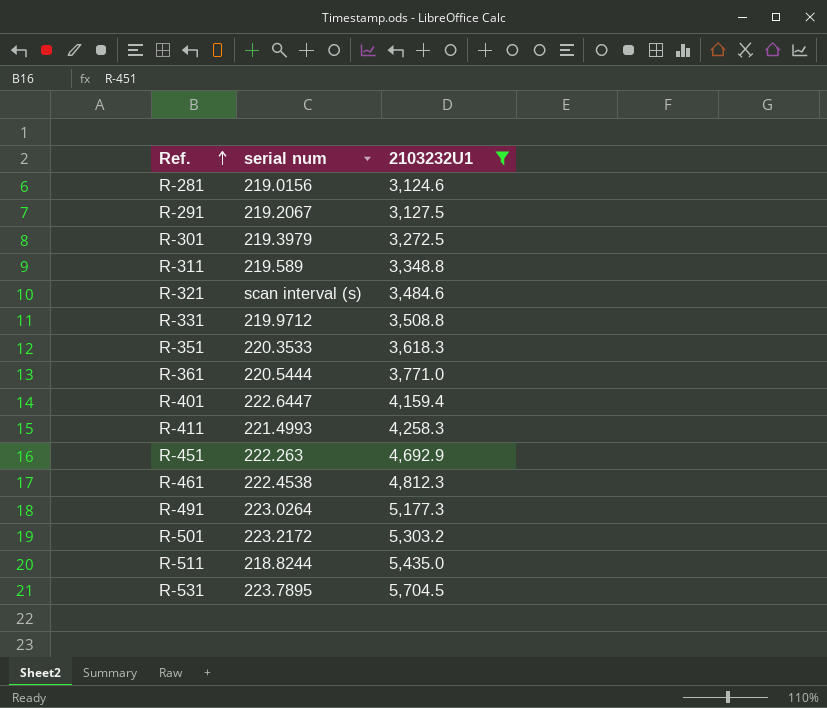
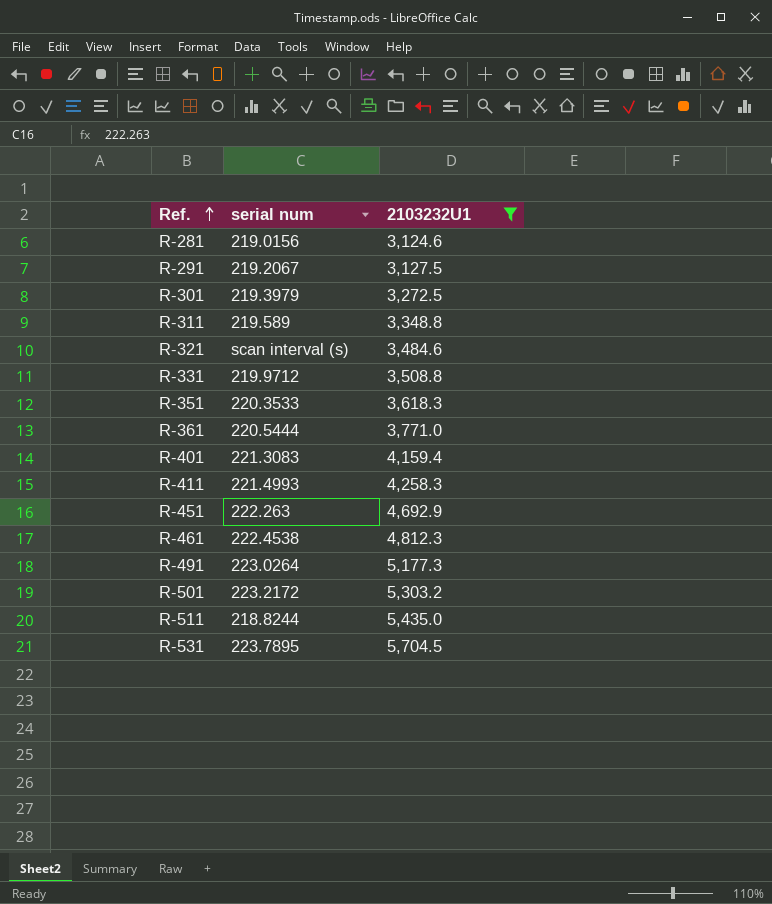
R-401 | serial num: 222.6447 -> 221.3083

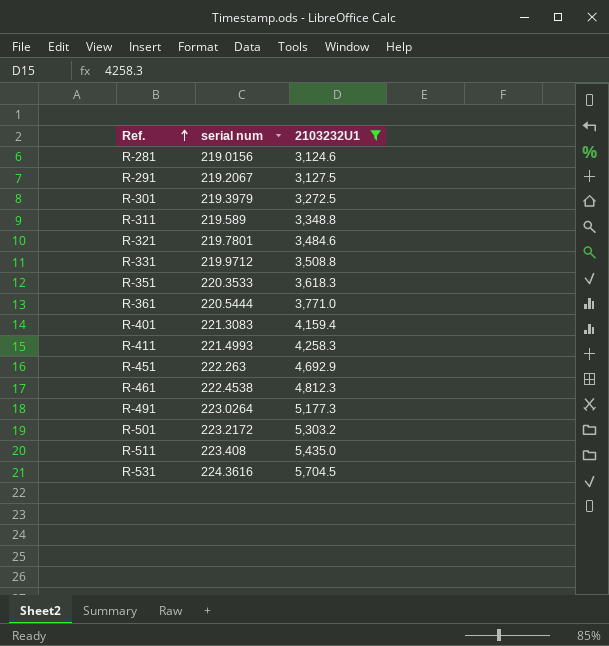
R-321 | serial num: scan interval (s) -> 219.7801
R-511 | serial num: 218.8244 -> 223.408
R-531 | serial num: 223.7895 -> 224.3616

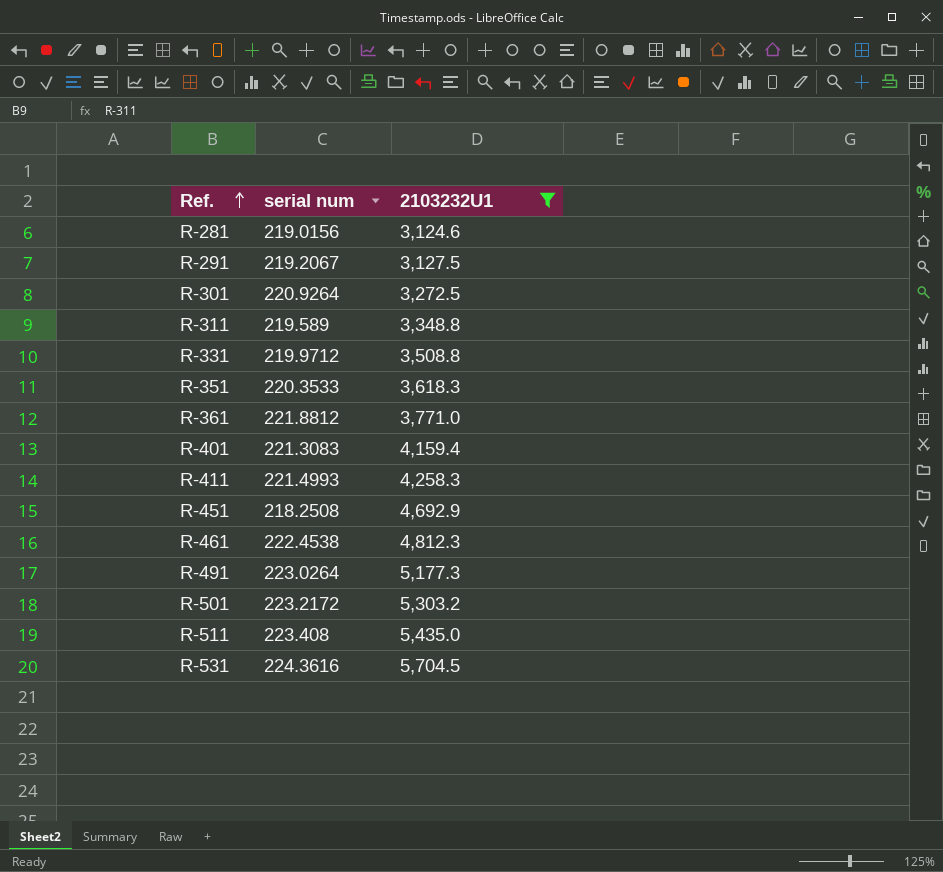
row R-321: 219.7801 | 3,484.6 -> none
R-301 | serial num: 219.3979 -> 220.9264
R-361 | serial num: 220.5444 -> 221.8812
R-451 | serial num: 222.263 -> 218.2508

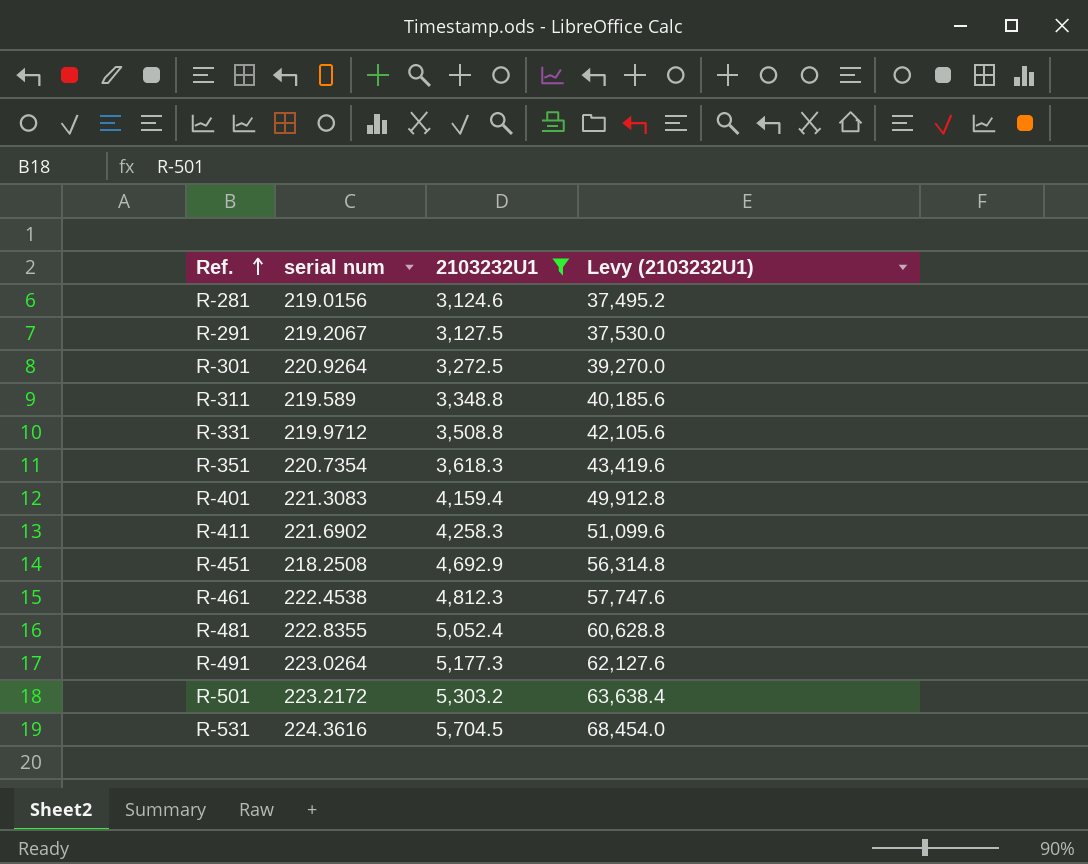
column Levy (2103232U1) | formula: none -> [2103232U1] * 12
row R-361: 221.8812 | 3,771.0 -> none
row R-511: 223.408 | 5,435.0 -> none
R-351 | serial num: 220.3533 -> 220.7354
R-411 | serial num: 221.4993 -> 221.6902
row R-481: none -> 222.8355 | 5,052.4 | 60,628.8

